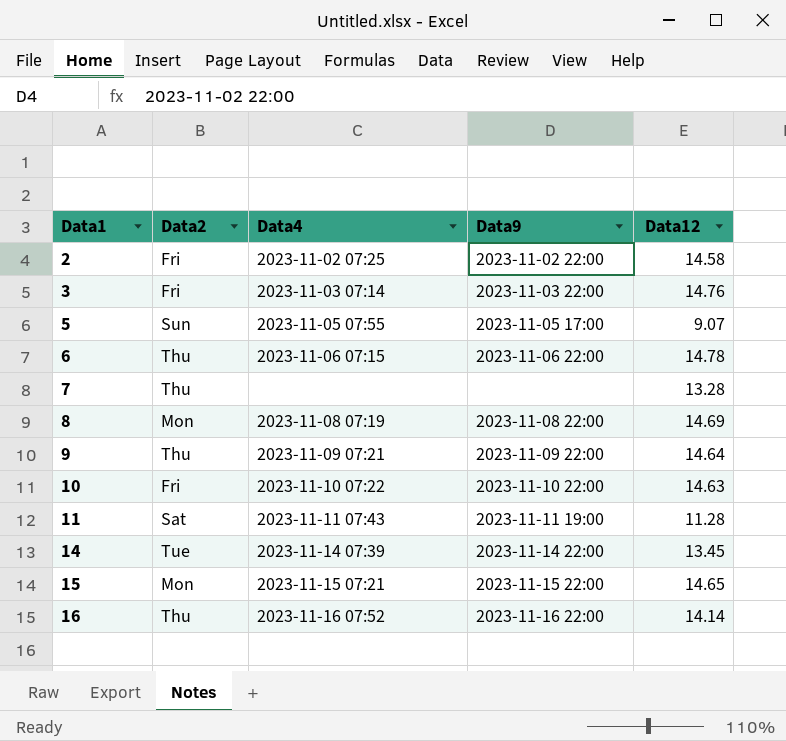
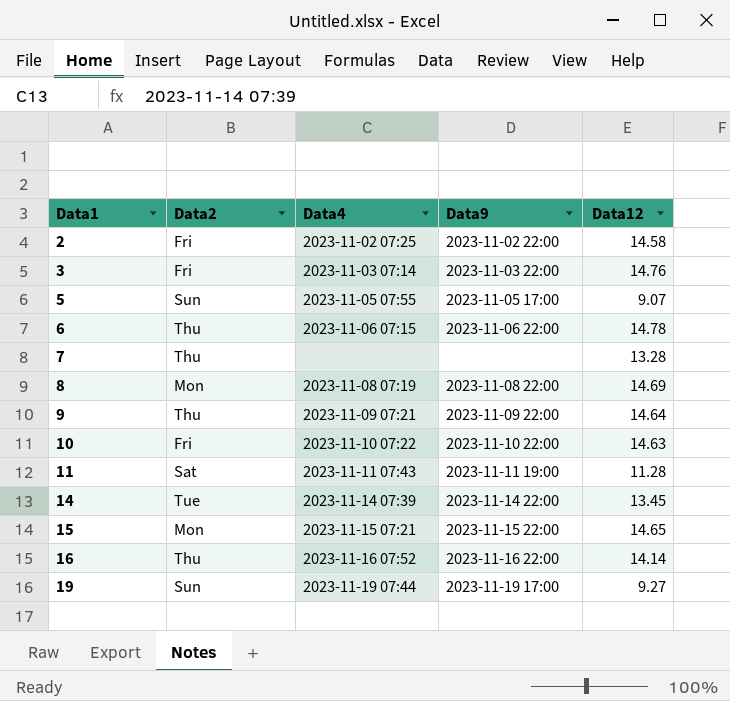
row 19: none -> Sun | 2023-11-19 07:44 | 2023-11-19 17:00 | 9.27

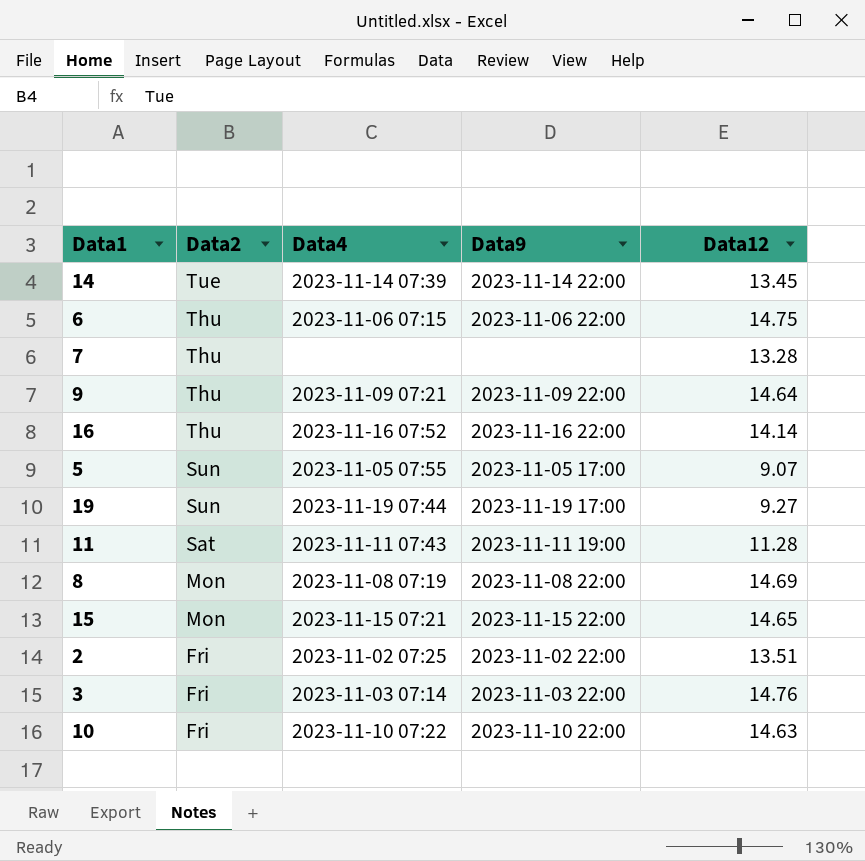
row order: Data1 ascending -> Data2 descending
6 | Data12: 14.78 -> 14.75
2 | Data12: 14.58 -> 13.51

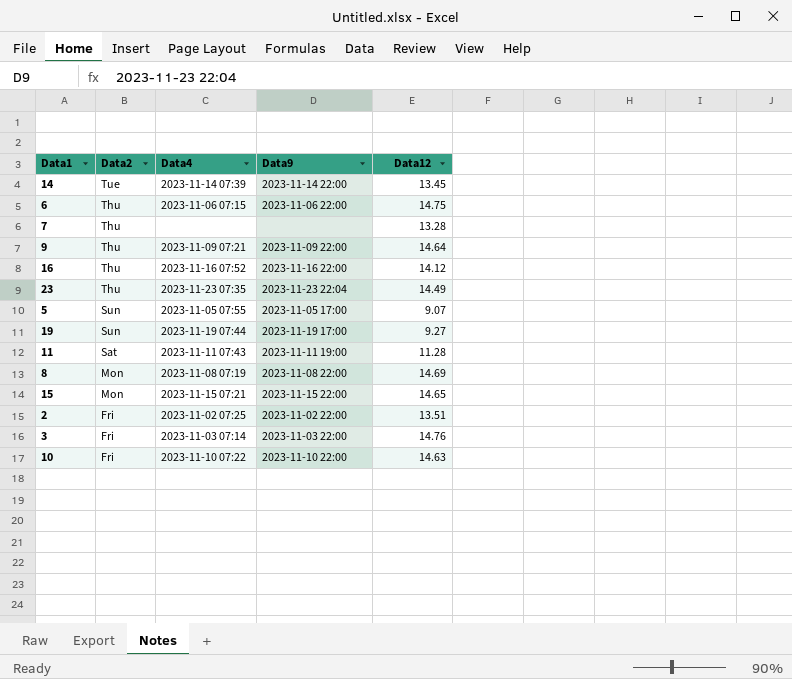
16 | Data12: 14.14 -> 14.12
row 23: none -> Thu | 2023-11-23 07:35 | 2023-11-23 22:04 | 14.49

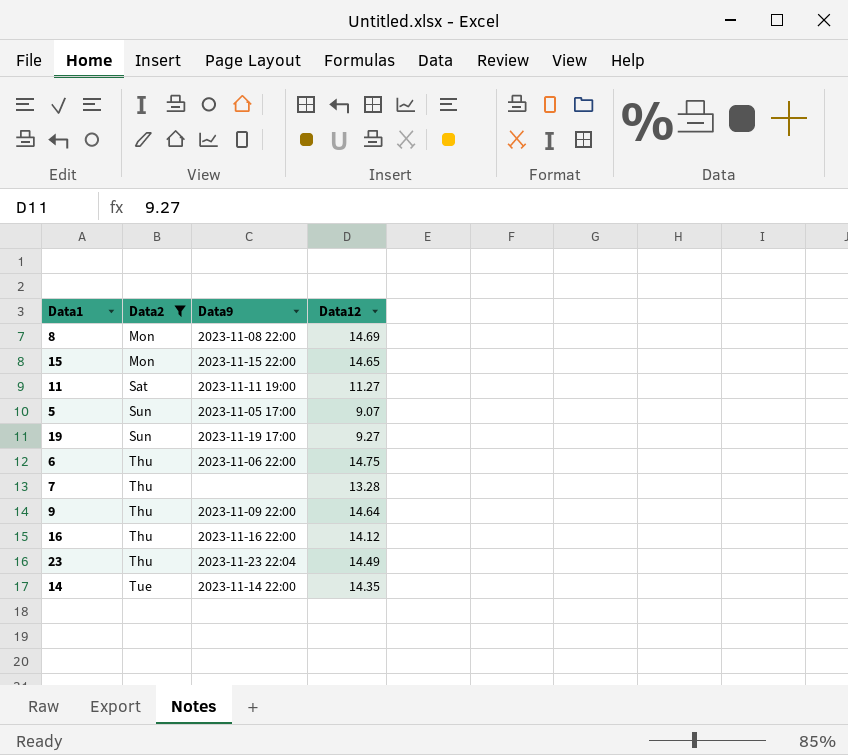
filter: none -> Data2 != Fri
row order: Data2 descending -> Data2 ascending
column Data4 | position: 3 -> none
11 | Data12: 11.28 -> 11.27
14 | Data12: 13.45 -> 14.35

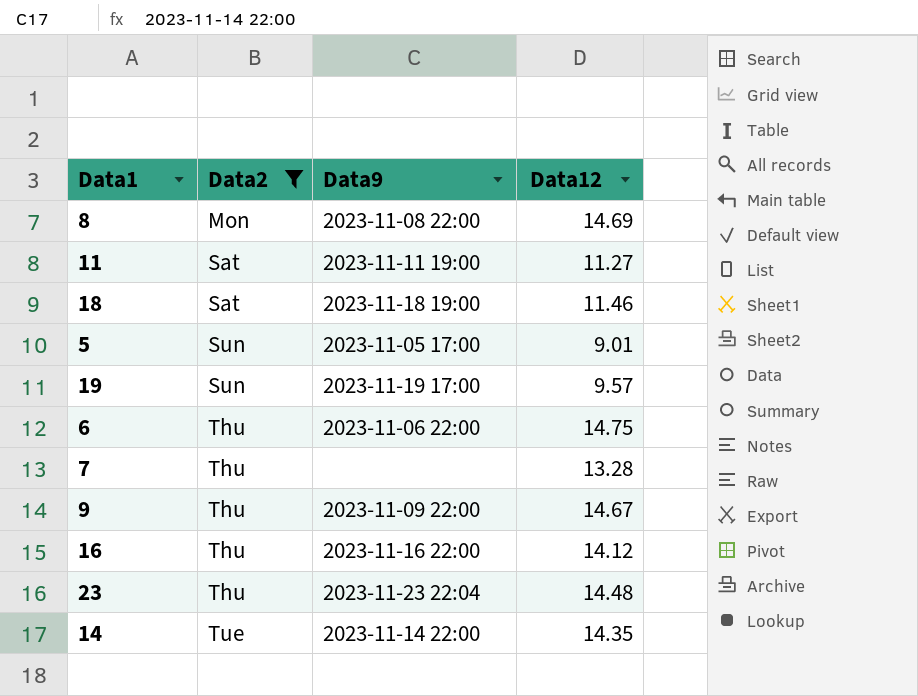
row 15: Mon | 2023-11-15 22:00 | 14.65 -> none
row 18: none -> Sat | 2023-11-18 19:00 | 11.46
5 | Data12: 9.07 -> 9.01
19 | Data12: 9.27 -> 9.57
9 | Data12: 14.64 -> 14.67
23 | Data12: 14.49 -> 14.48

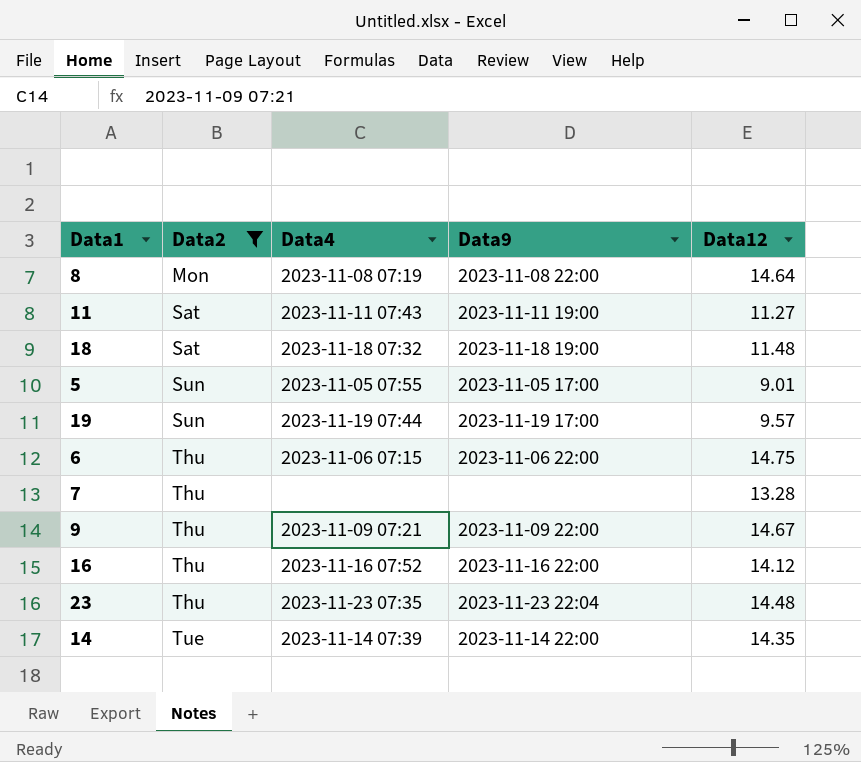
column Data4 | position: none -> 3
8 | Data12: 14.69 -> 14.64
18 | Data12: 11.46 -> 11.48

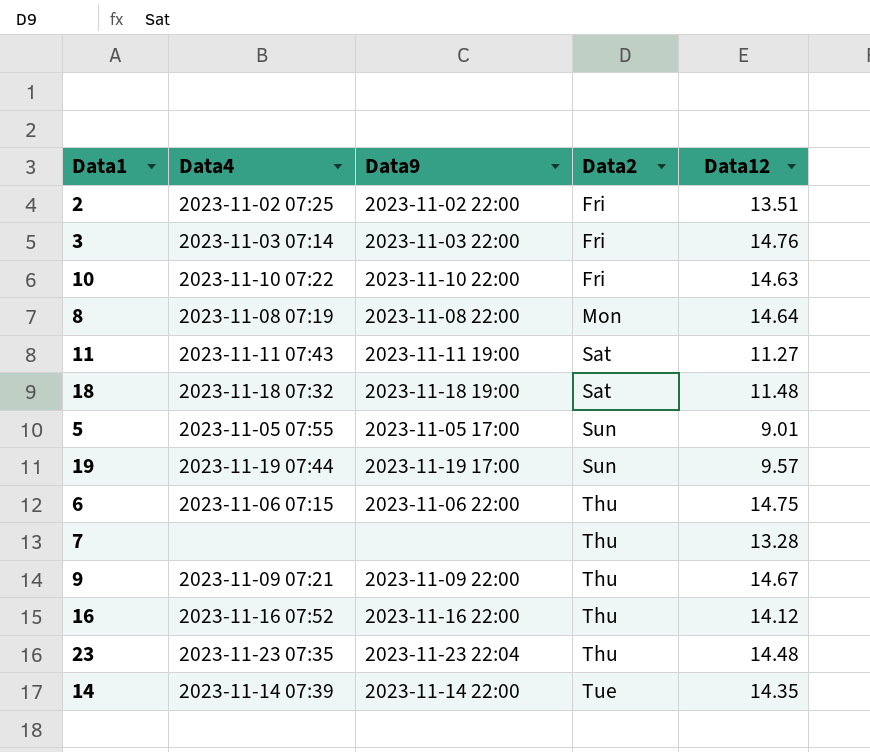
filter: Data2 != Fri -> none
column Data2 | position: 2 -> 4

